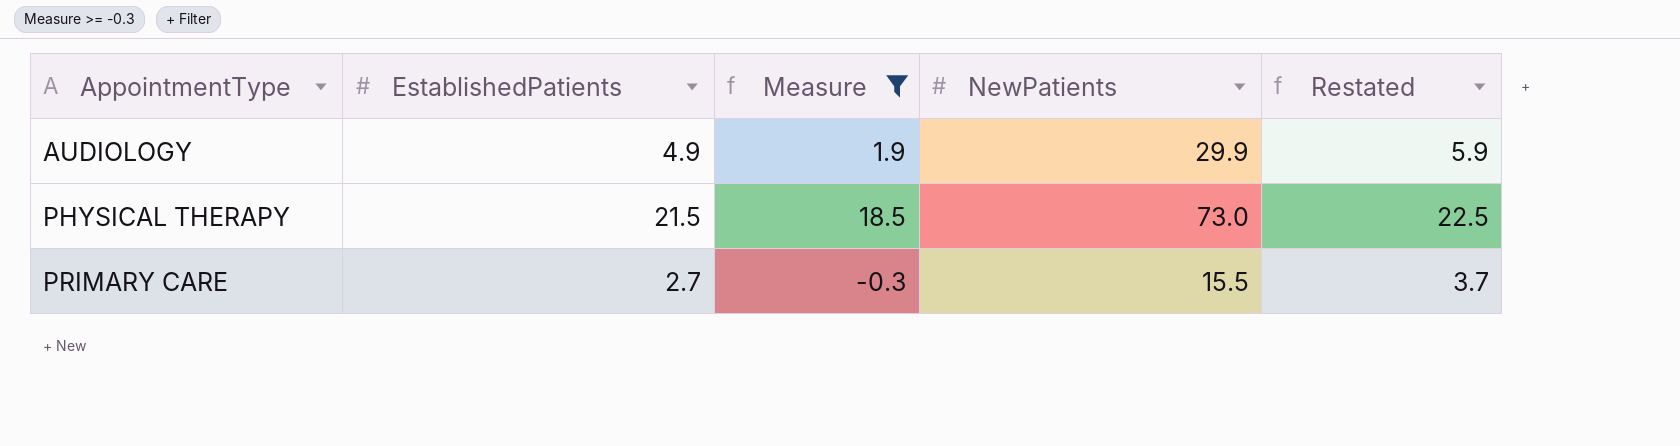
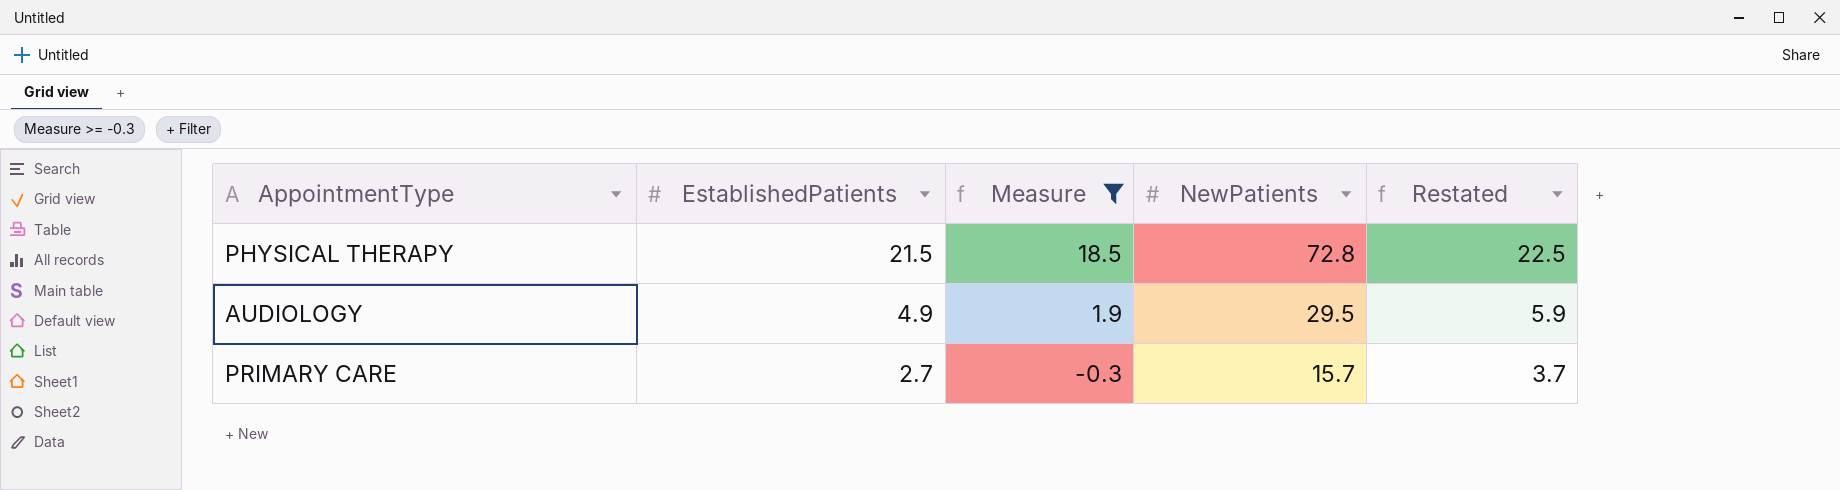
row order: AppointmentType ascending -> EstablishedPatients descending
PHYSICAL THERAPY | NewPatients: 73.0 -> 72.8
AUDIOLOGY | NewPatients: 29.9 -> 29.5
PRIMARY CARE | NewPatients: 15.5 -> 15.7

